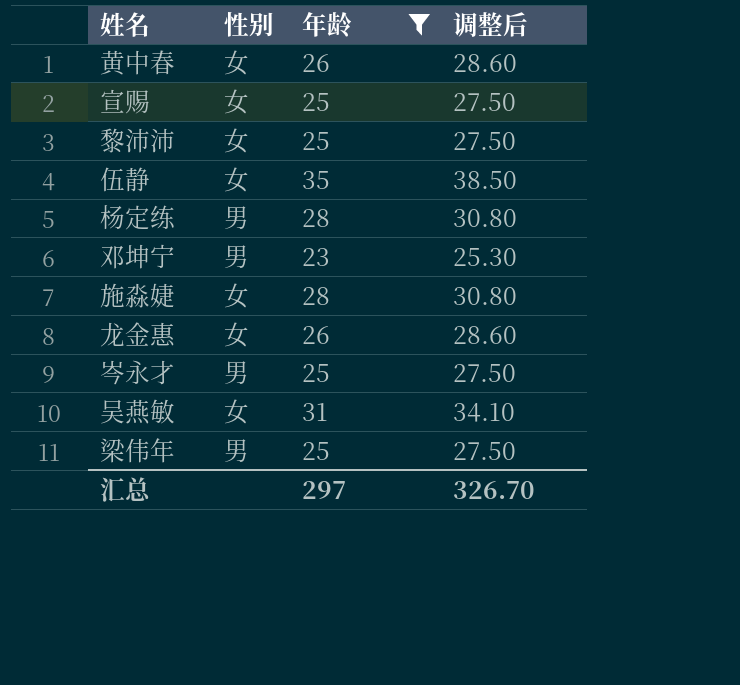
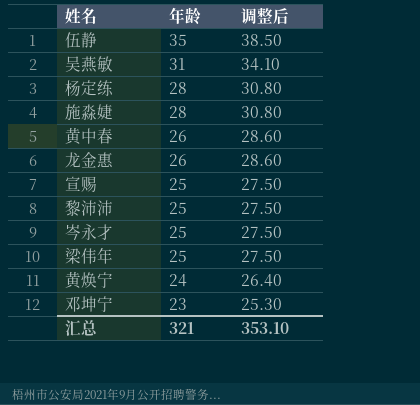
filter: 年龄 != 24 -> none
row order: none -> 年龄 descending
column 性别 | position: 2 -> none
汇总 | 年龄: 297 -> 321
汇总 | 调整后: 326.70 -> 353.10

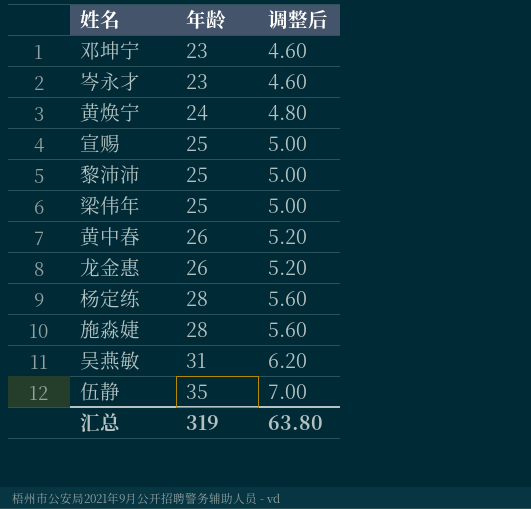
row order: 年龄 descending -> 年龄 ascending
column 调整后 | formula: [年龄] * 1.1 -> [年龄] * 0.2
岑永才 | 年龄: 25 -> 23
汇总 | 年龄: 321 -> 319
汇总 | 调整后: 353.10 -> 63.80

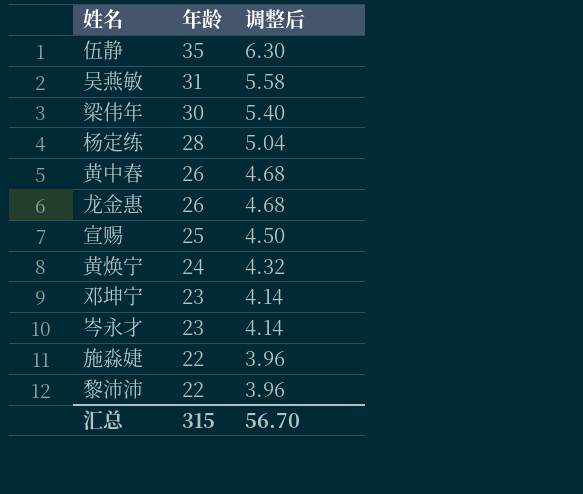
row order: 年龄 ascending -> 年龄 descending
column 调整后 | formula: [年龄] * 0.2 -> [年龄] * 0.18
梁伟年 | 年龄: 25 -> 30
施淼婕 | 年龄: 28 -> 22
黎沛沛 | 年龄: 25 -> 22
汇总 | 年龄: 319 -> 315
汇总 | 调整后: 63.80 -> 56.70

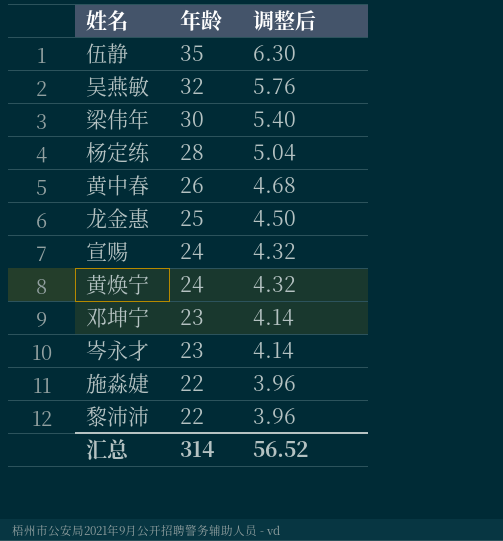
吴燕敏 | 年龄: 31 -> 32
吴燕敏 | 调整后: 5.58 -> 5.76
龙金惠 | 年龄: 26 -> 25
龙金惠 | 调整后: 4.68 -> 4.50
宣赐 | 年龄: 25 -> 24
宣赐 | 调整后: 4.50 -> 4.32
汇总 | 年龄: 315 -> 314
汇总 | 调整后: 56.70 -> 56.52

